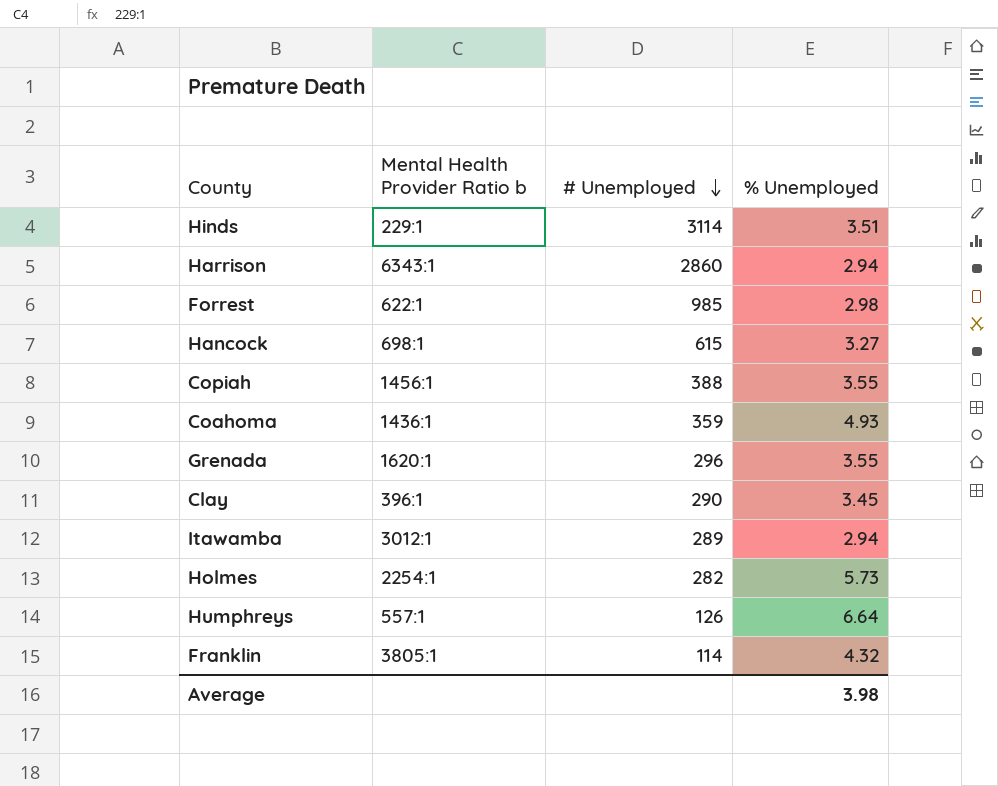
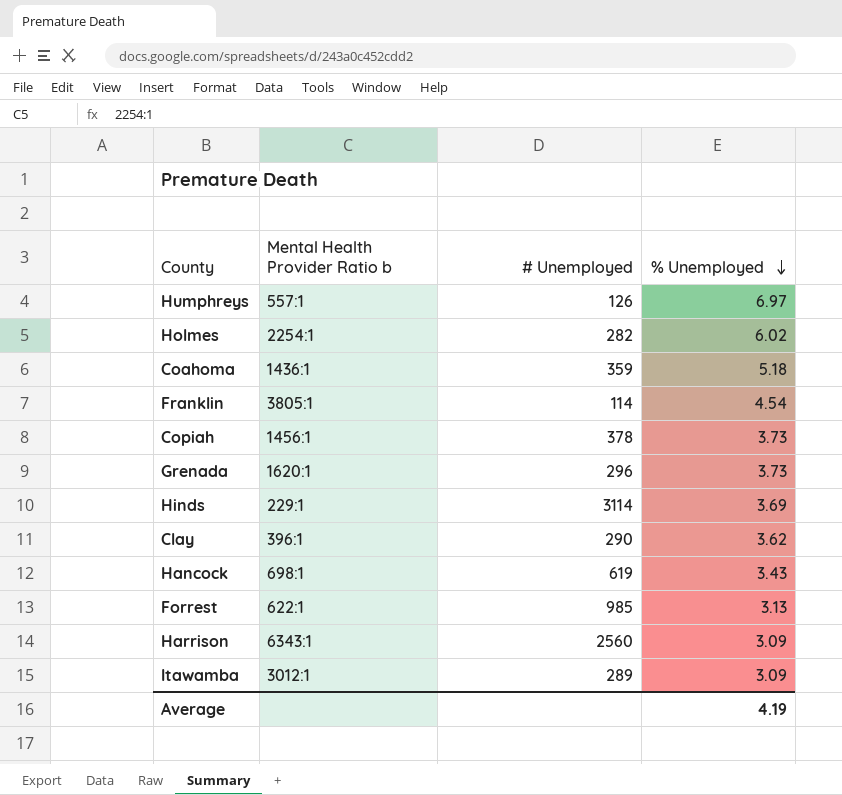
row order: # Unemployed descending -> % Unemployed descending
Humphreys | % Unemployed: 6.64 -> 6.97
Holmes | % Unemployed: 5.73 -> 6.02
Coahoma | % Unemployed: 4.93 -> 5.18
Franklin | % Unemployed: 4.32 -> 4.54
Copiah | # Unemployed: 388 -> 378
Copiah | % Unemployed: 3.55 -> 3.73
Grenada | % Unemployed: 3.55 -> 3.73
Hinds | % Unemployed: 3.51 -> 3.69
Clay | % Unemployed: 3.45 -> 3.62
Hancock | # Unemployed: 615 -> 619
Hancock | % Unemployed: 3.27 -> 3.43
Forrest | % Unemployed: 2.98 -> 3.13
Harrison | # Unemployed: 2860 -> 2560
Harrison | % Unemployed: 2.94 -> 3.09
Itawamba | % Unemployed: 2.94 -> 3.09
Average | % Unemployed: 3.98 -> 4.19

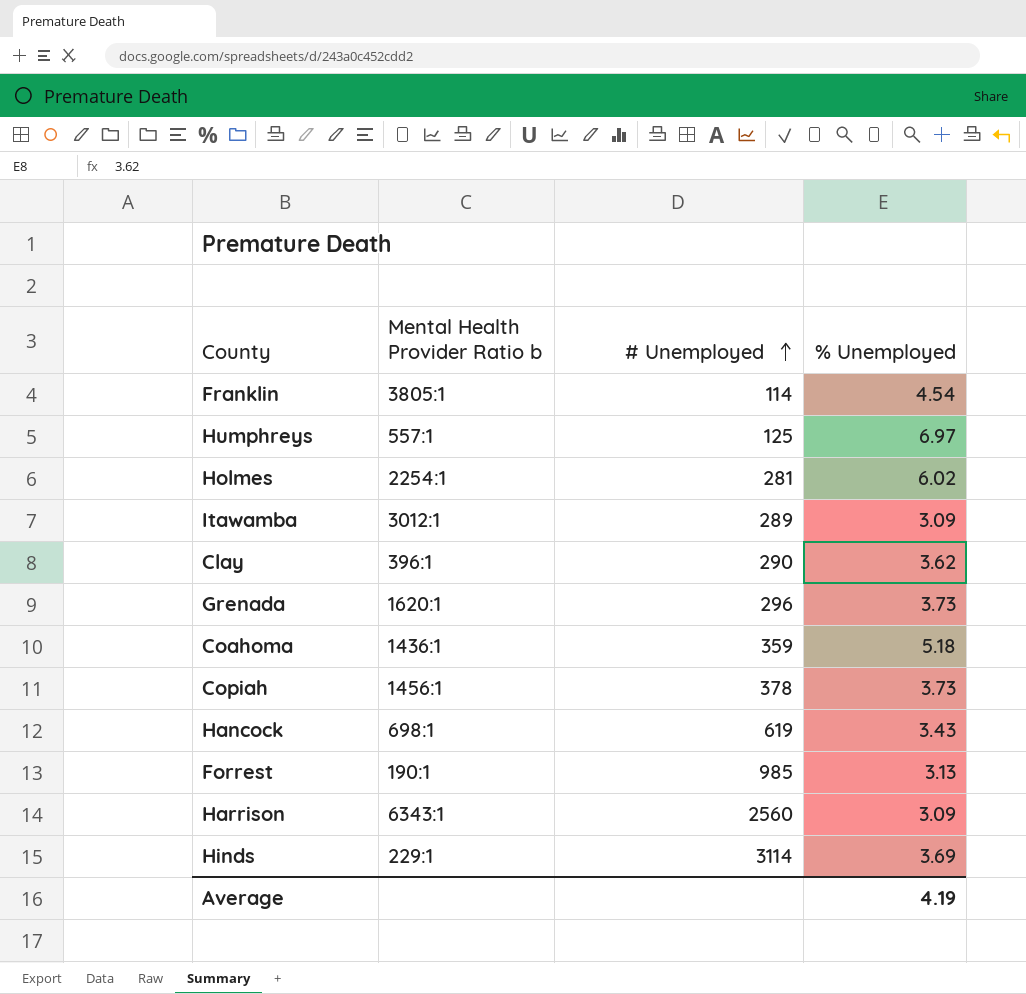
row order: % Unemployed descending -> # Unemployed ascending
Humphreys | # Unemployed: 126 -> 125
Holmes | # Unemployed: 282 -> 281
Forrest | Mental Health Provider Ratio b: 622:1 -> 190:1

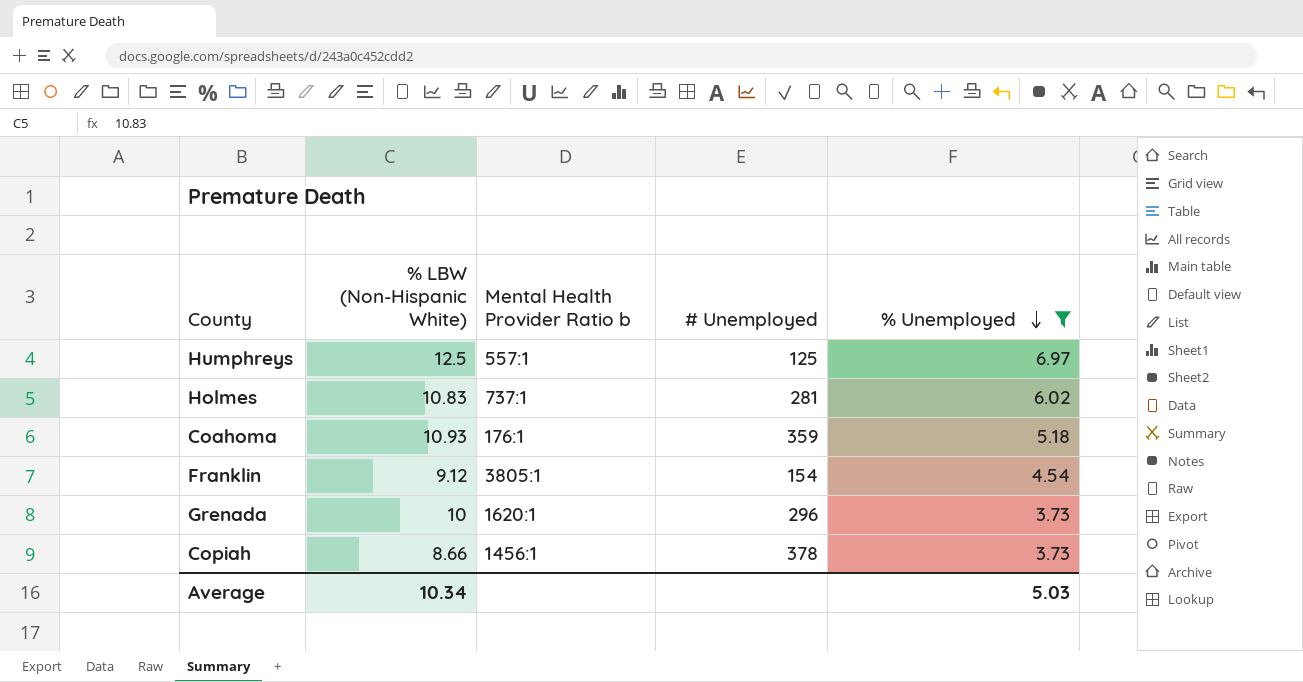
filter: none -> % Unemployed >= 3.73
row order: # Unemployed ascending -> % Unemployed descending
column % LBW (Non-Hispanic White) | position: none -> 2
Holmes | Mental Health Provider Ratio b: 2254:1 -> 737:1
Coahoma | Mental Health Provider Ratio b: 1436:1 -> 176:1
Franklin | # Unemployed: 114 -> 154
Average | % Unemployed: 4.19 -> 5.03

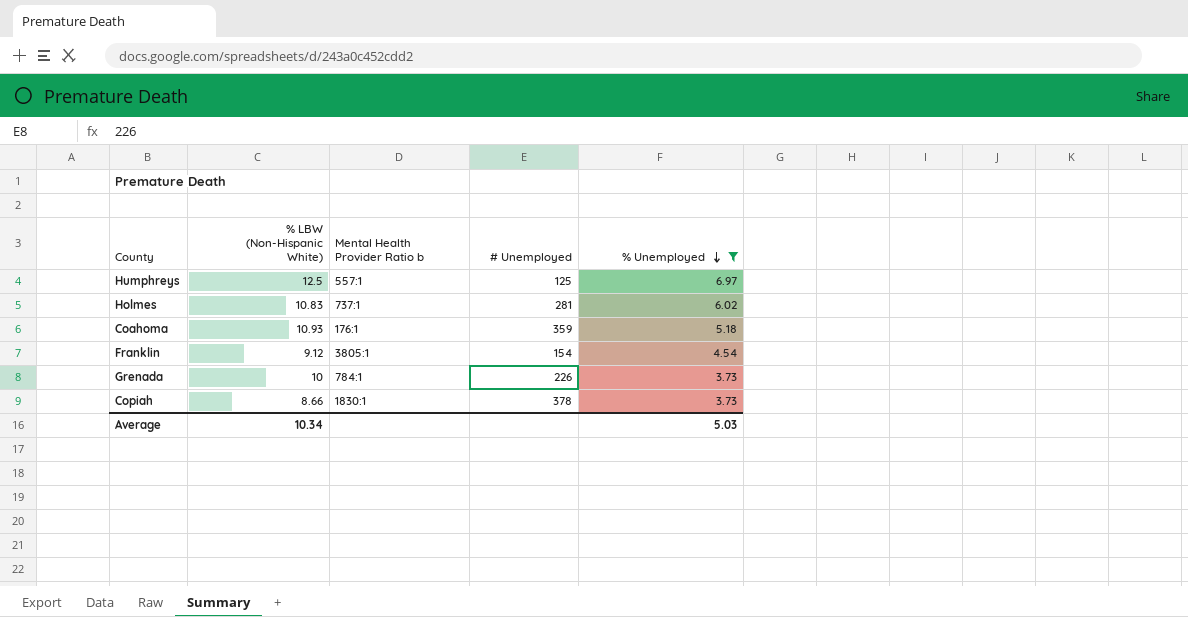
Grenada | Mental Health Provider Ratio b: 1620:1 -> 784:1
Grenada | # Unemployed: 296 -> 226
Copiah | Mental Health Provider Ratio b: 1456:1 -> 1830:1

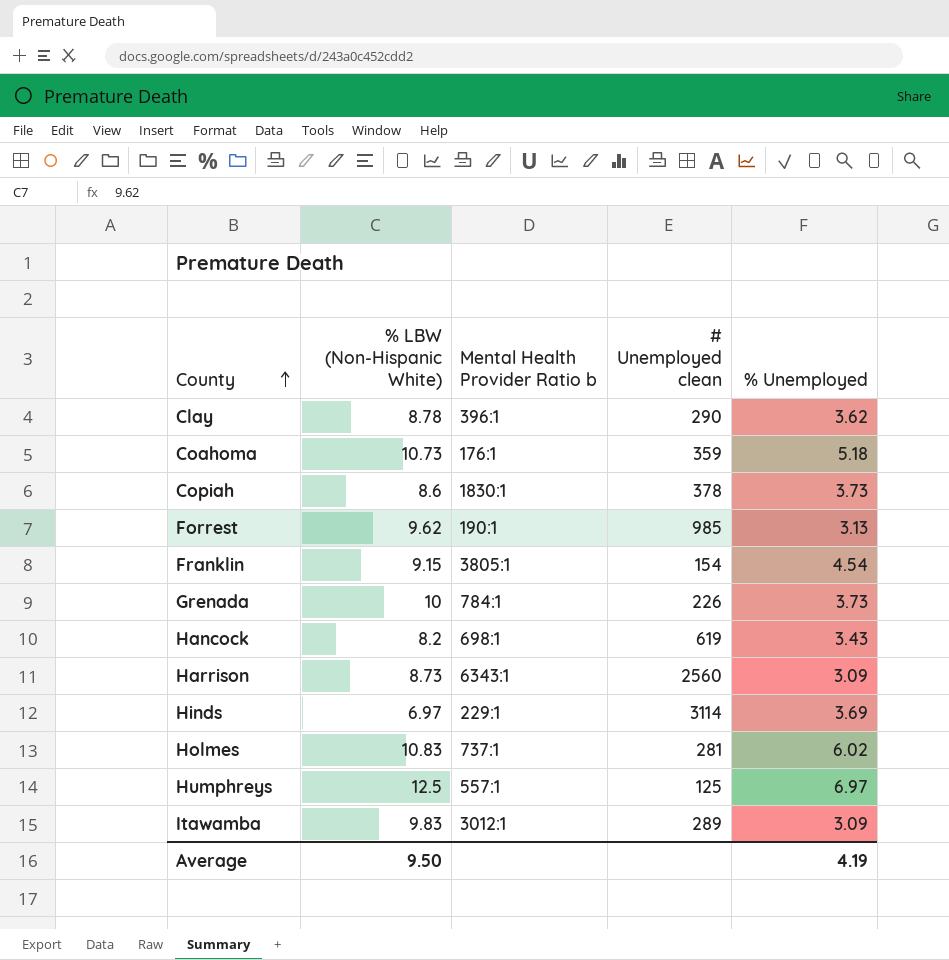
filter: % Unemployed >= 3.73 -> none
row order: % Unemployed descending -> County ascending
column name: # Unemployed -> # Unemployed clean
Coahoma | % LBW (Non-Hispanic White): 10.93 -> 10.73
Copiah | % LBW (Non-Hispanic White): 8.66 -> 8.6
Franklin | % LBW (Non-Hispanic White): 9.12 -> 9.15
Average | % LBW (Non-Hispanic White): 10.34 -> 9.50
Average | % Unemployed: 5.03 -> 4.19

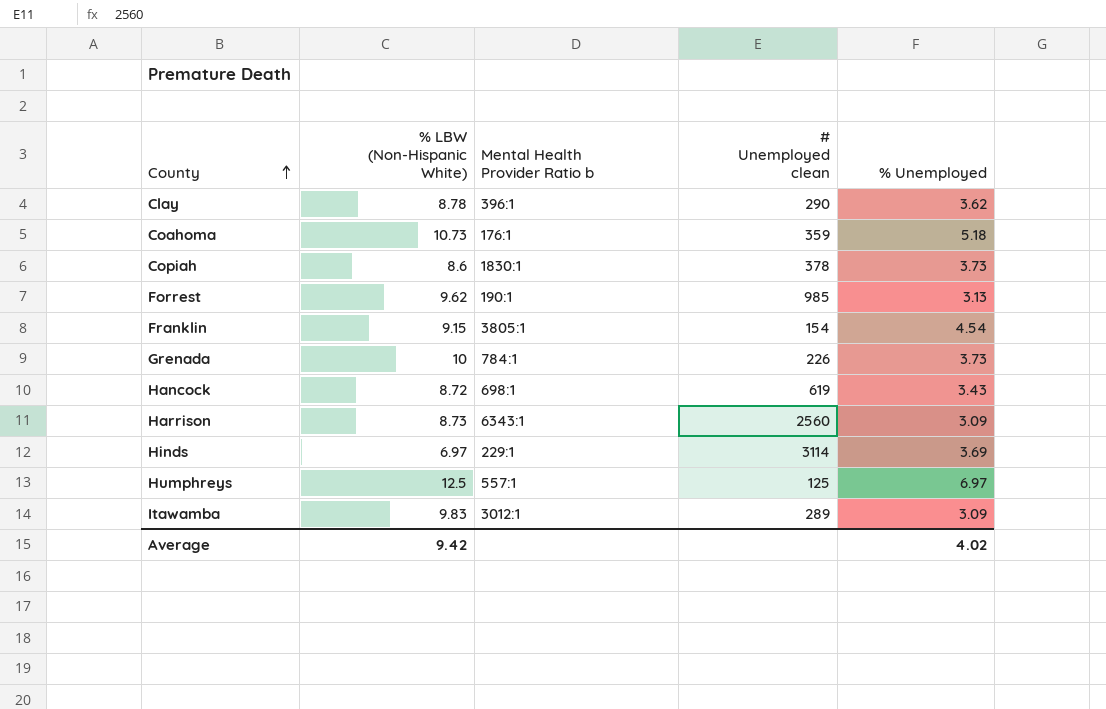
row Holmes: 10.83 | 737:1 | 281 | 6.02 -> none
Hancock | % LBW (Non-Hispanic White): 8.2 -> 8.72
Average | % LBW (Non-Hispanic White): 9.50 -> 9.42
Average | % Unemployed: 4.19 -> 4.02

